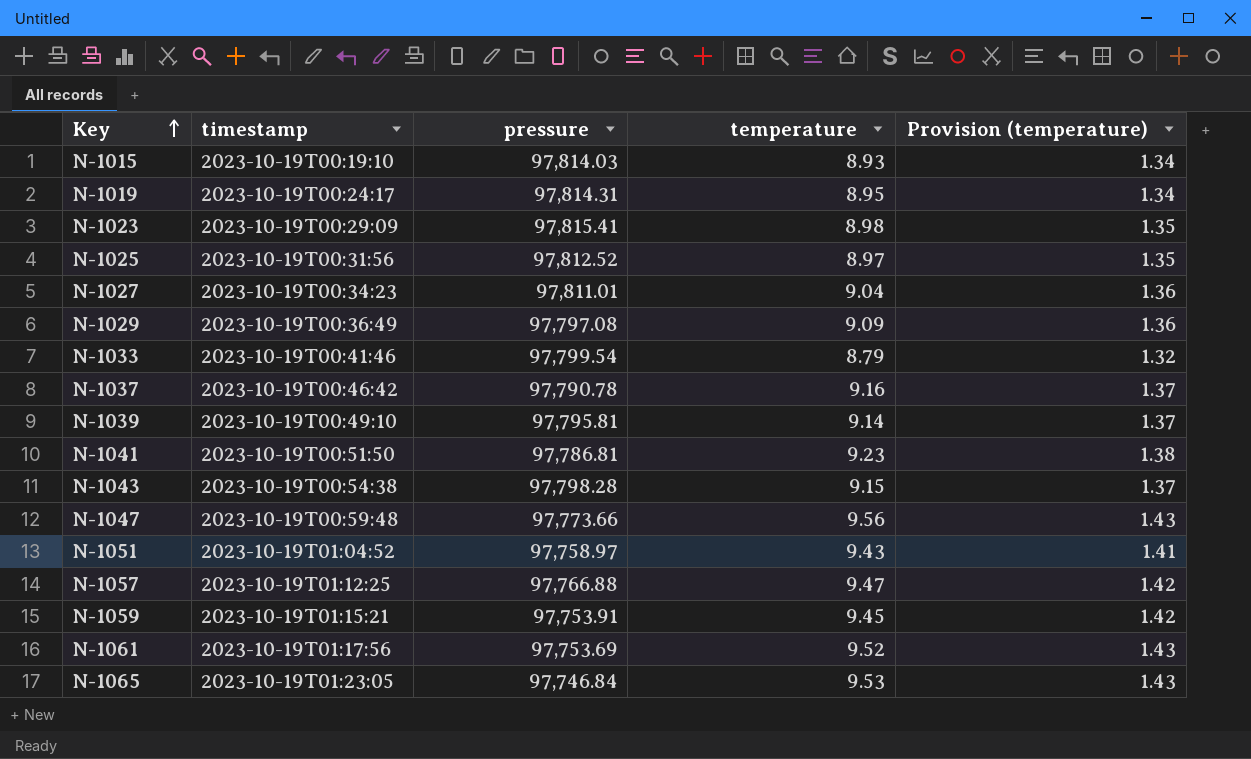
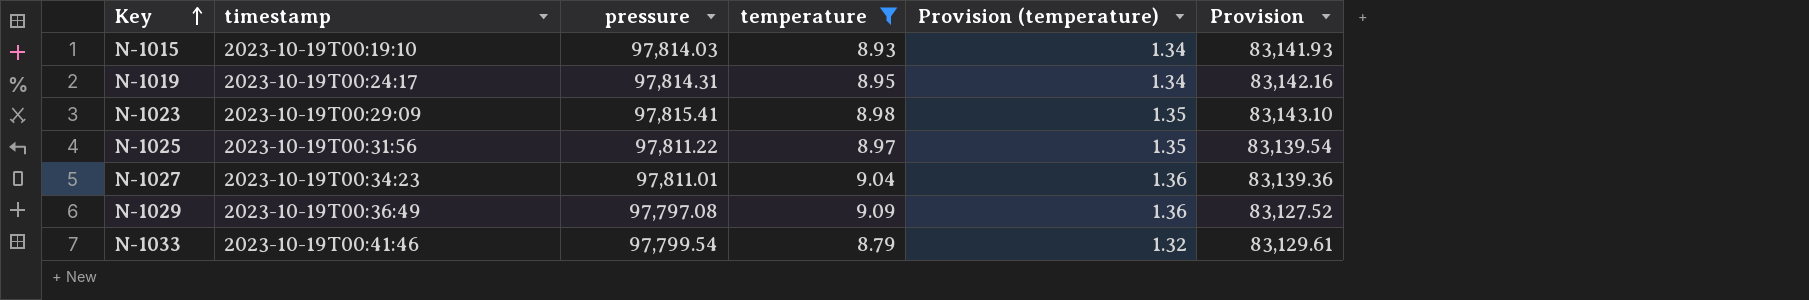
filter: none -> temperature <= 9.09
column Provision | formula: none -> [pressure] * 0.85
N-1025 | pressure: 97,812.52 -> 97,811.22

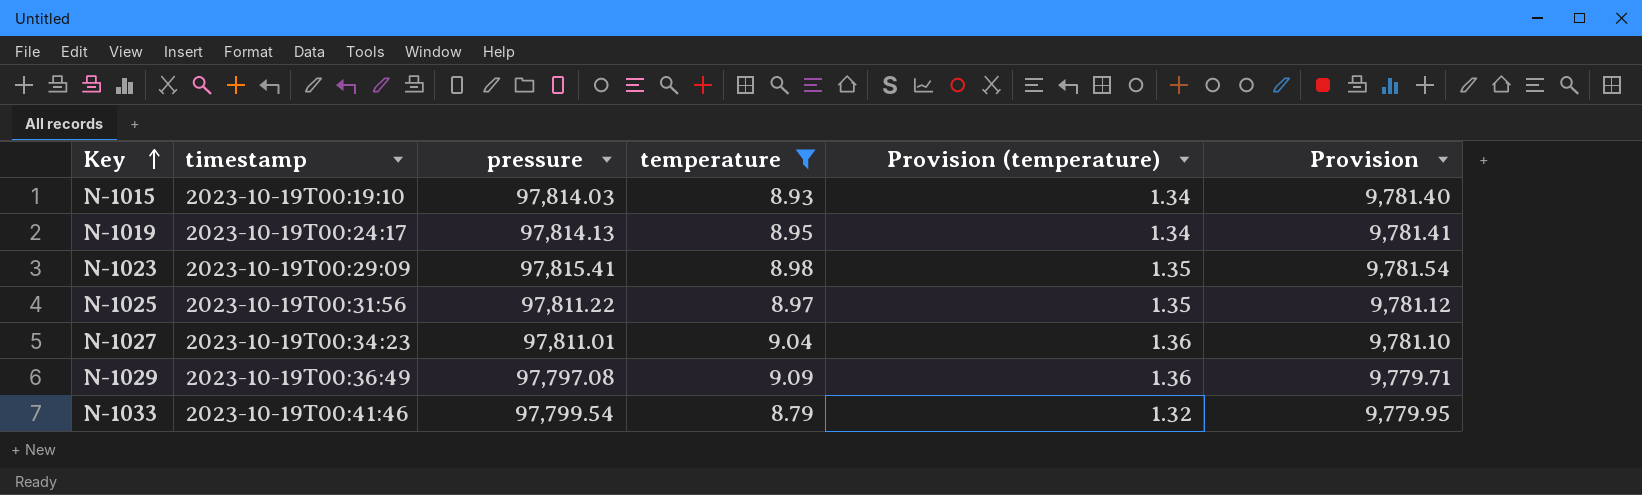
column Provision | formula: [pressure] * 0.85 -> [pressure] * 0.1
N-1019 | pressure: 97,814.31 -> 97,814.13

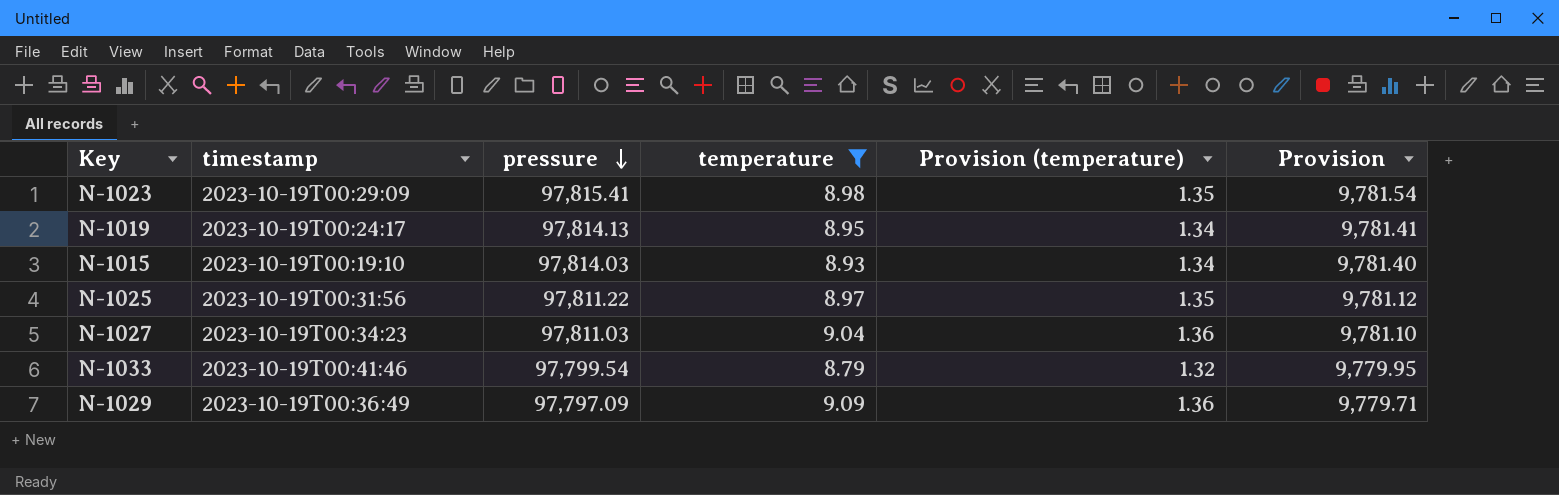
row order: Key ascending -> pressure descending
N-1027 | pressure: 97,811.01 -> 97,811.03
N-1029 | pressure: 97,797.08 -> 97,797.09

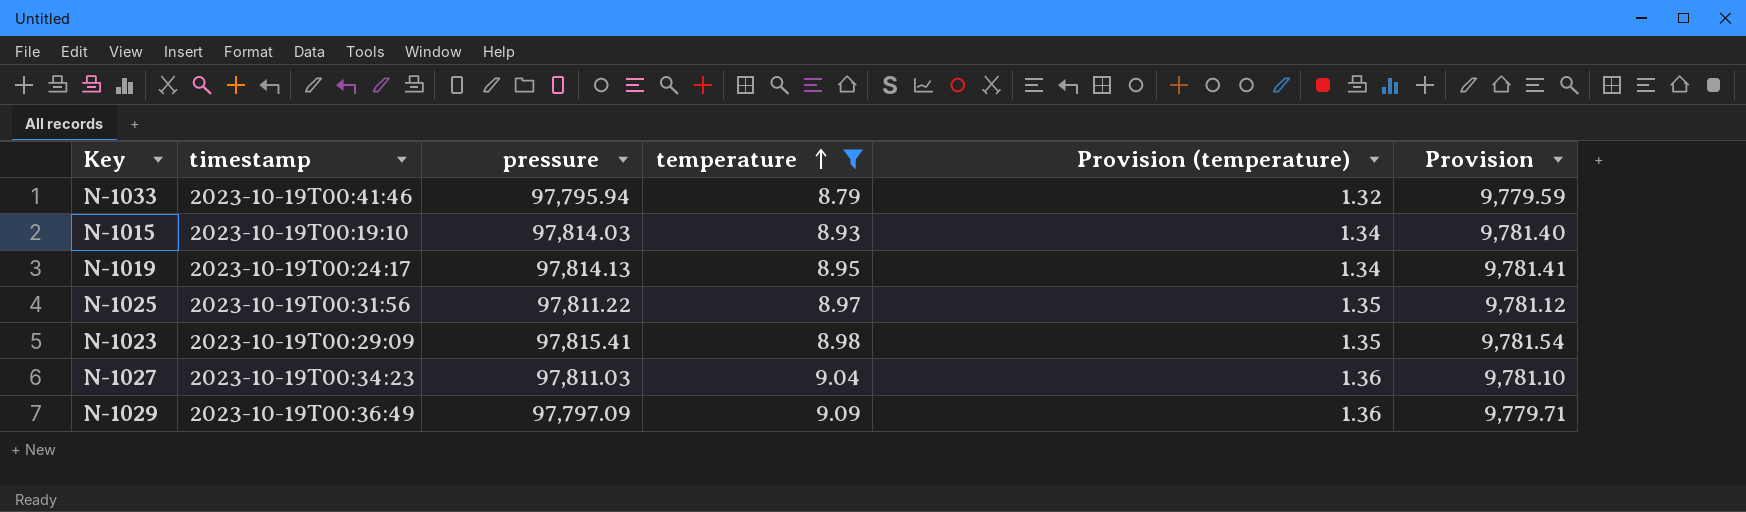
row order: pressure descending -> temperature ascending
N-1033 | pressure: 97,799.54 -> 97,795.94
N-1033 | Provision: 9,779.95 -> 9,779.59

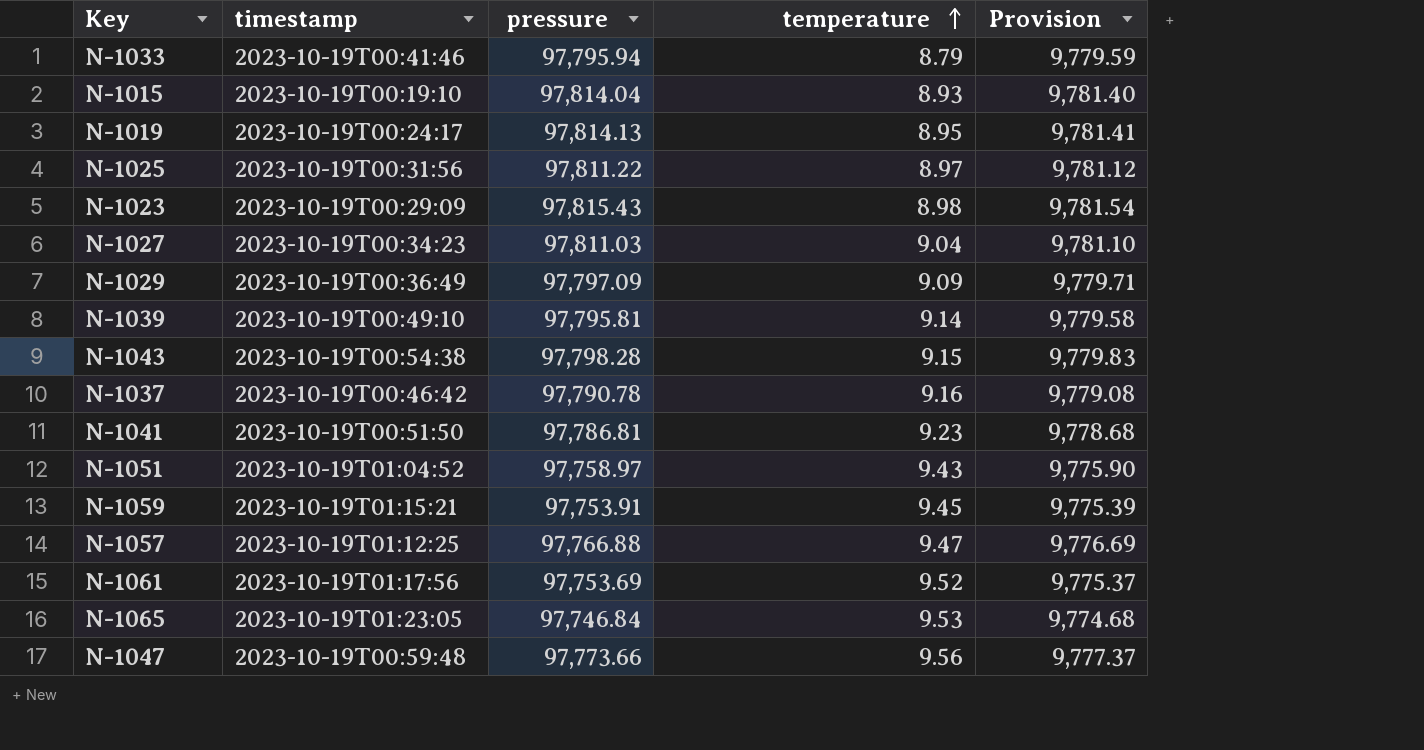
filter: temperature <= 9.09 -> none
column Provision (temperature) | formula: [temperature] * 0.15 -> none
N-1015 | pressure: 97,814.03 -> 97,814.04
N-1023 | pressure: 97,815.41 -> 97,815.43

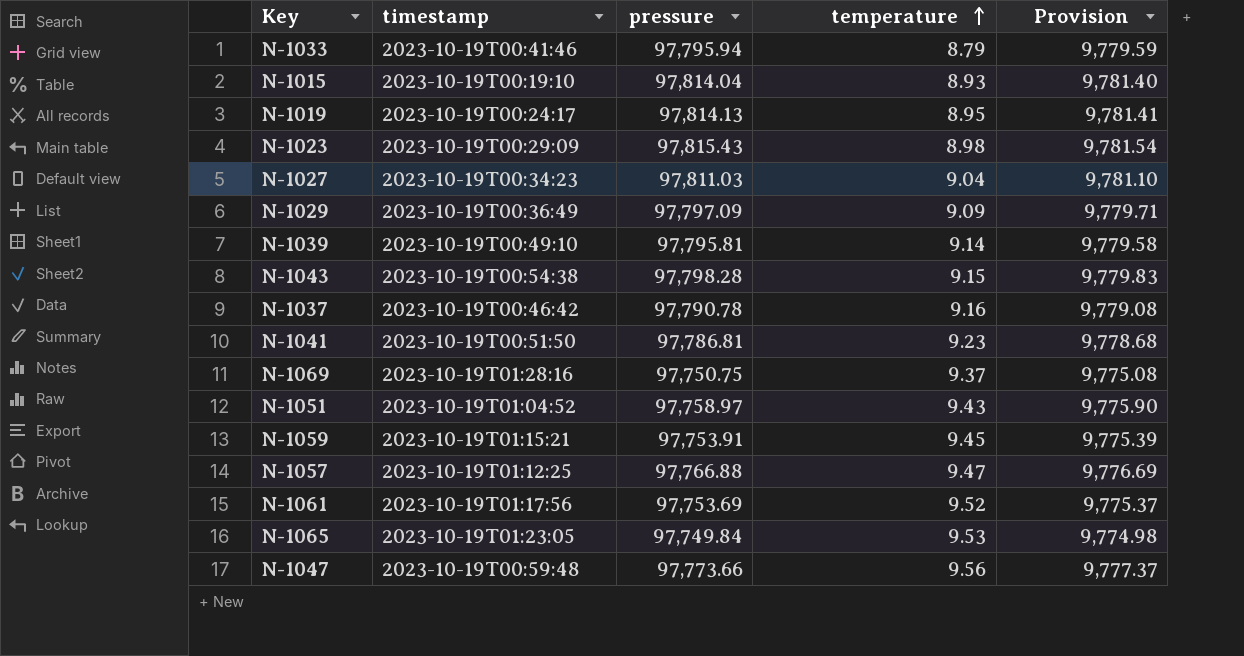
row N-1025: 2023-10-19T00:31:56 | 97,811.22 | 8.97 | 9,781.12 -> none
row N-1069: none -> 2023-10-19T01:28:16 | 97,750.75 | 9.37 | 9,775.08
N-1065 | pressure: 97,746.84 -> 97,749.84
N-1065 | Provision: 9,774.68 -> 9,774.98

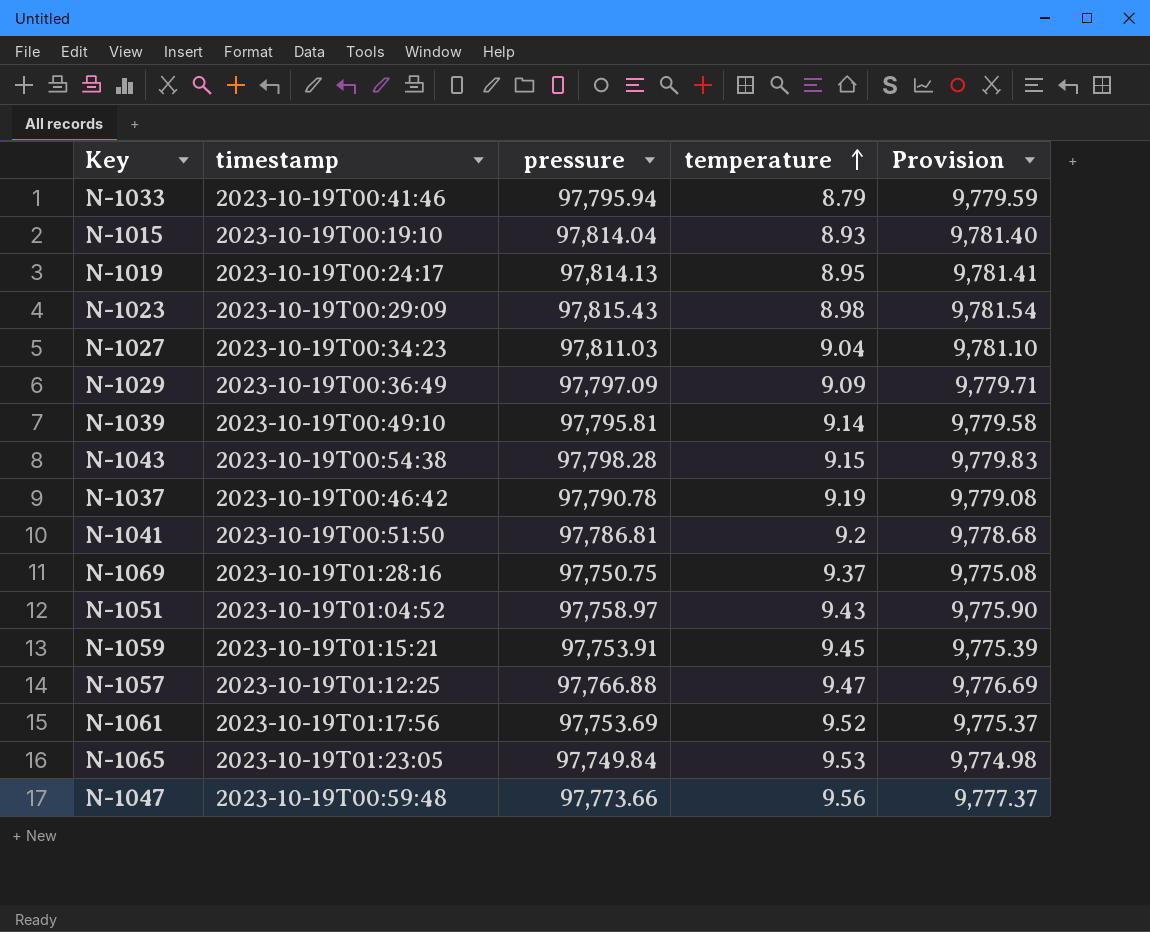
N-1037 | temperature: 9.16 -> 9.19
N-1041 | temperature: 9.23 -> 9.2

